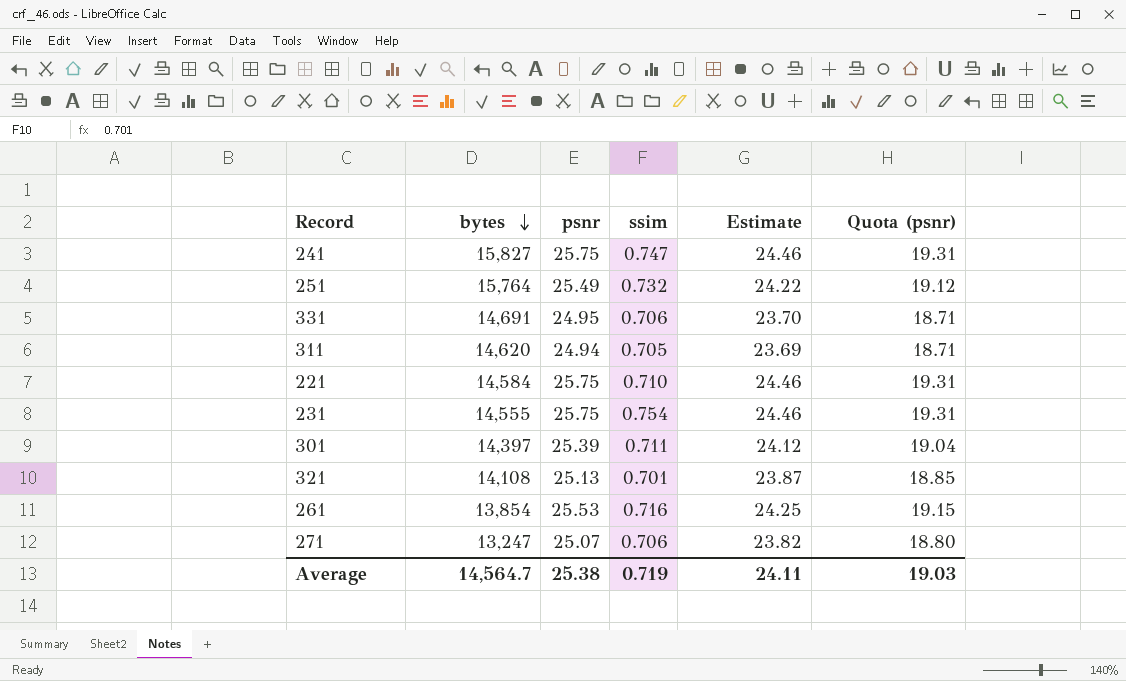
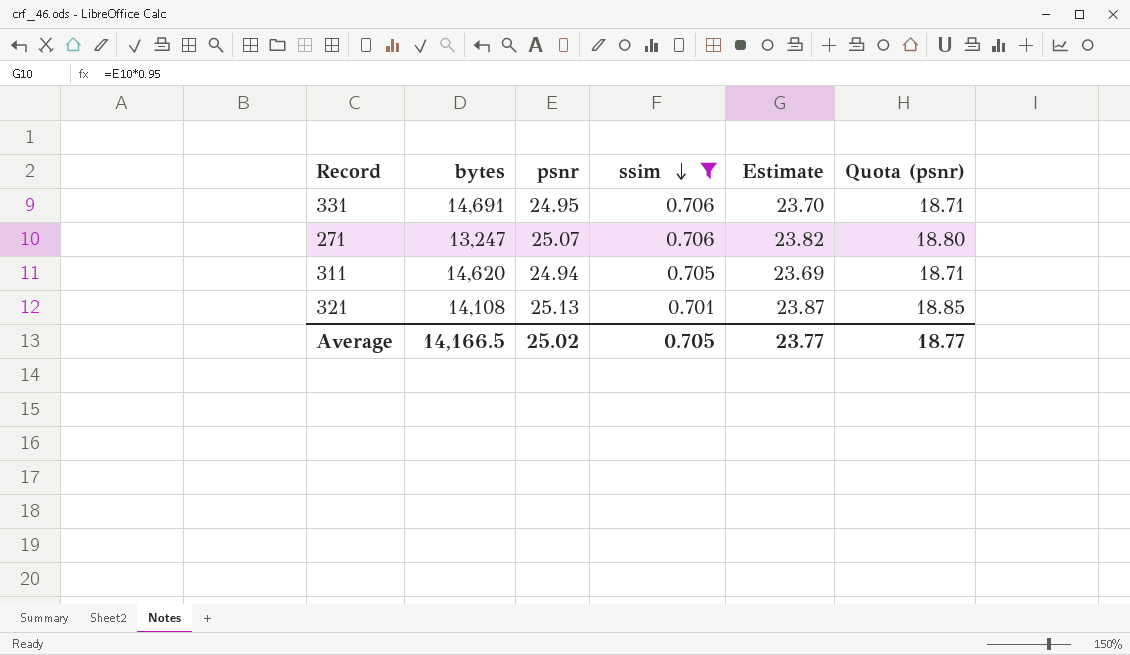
filter: none -> ssim <= 0.706
row order: bytes descending -> ssim descending
Average | bytes: 14,564.7 -> 14,166.5
Average | psnr: 25.38 -> 25.02
Average | ssim: 0.719 -> 0.705
Average | Estimate: 24.11 -> 23.77
Average | Quota (psnr): 19.03 -> 18.77

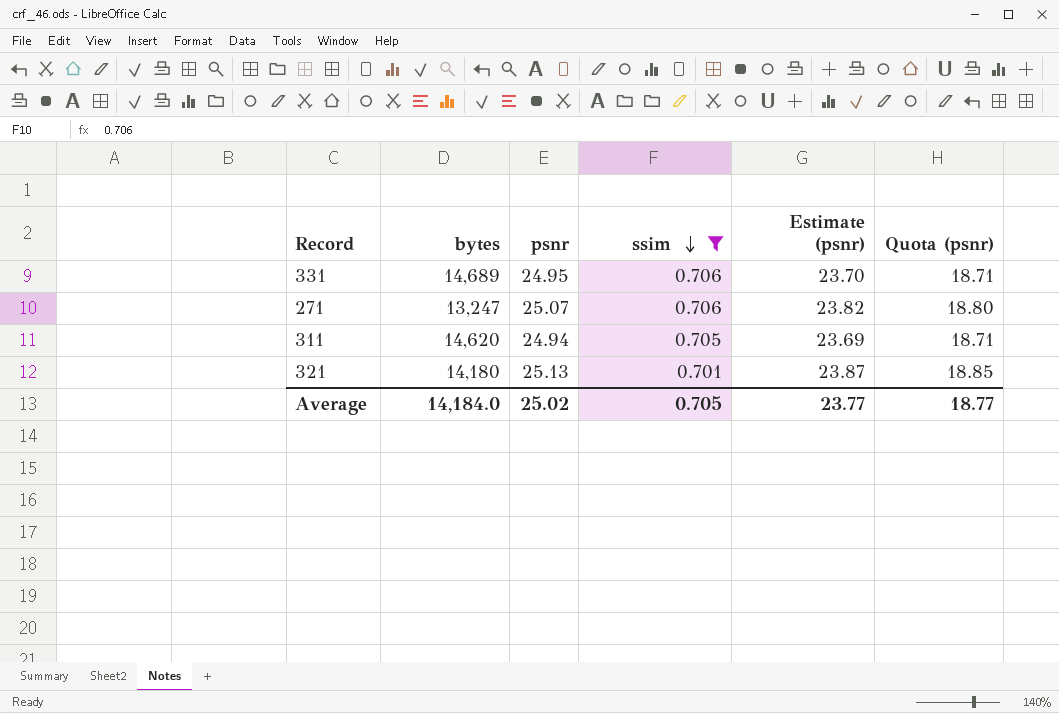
column name: Estimate -> Estimate (psnr)
331 | bytes: 14,691 -> 14,689
321 | bytes: 14,108 -> 14,180
Average | bytes: 14,166.5 -> 14,184.0

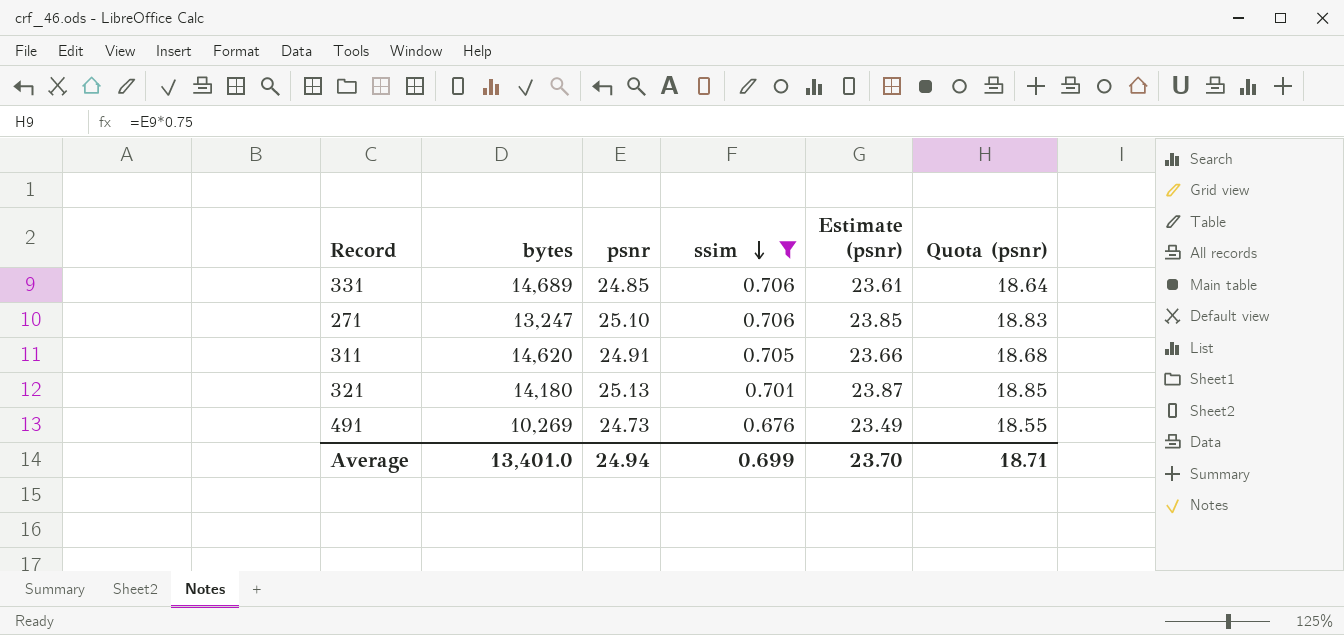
331 | psnr: 24.95 -> 24.85
331 | Estimate (psnr): 23.70 -> 23.61
331 | Quota (psnr): 18.71 -> 18.64
271 | psnr: 25.07 -> 25.10
271 | Estimate (psnr): 23.82 -> 23.85
271 | Quota (psnr): 18.80 -> 18.83
311 | psnr: 24.94 -> 24.91
311 | Estimate (psnr): 23.69 -> 23.66
311 | Quota (psnr): 18.71 -> 18.68
row 491: none -> 10,269 | 24.73 | 0.676 | 23.49 | 18.55
Average | bytes: 14,184.0 -> 13,401.0
Average | psnr: 25.02 -> 24.94
Average | ssim: 0.705 -> 0.699
Average | Estimate (psnr): 23.77 -> 23.70
Average | Quota (psnr): 18.77 -> 18.71

